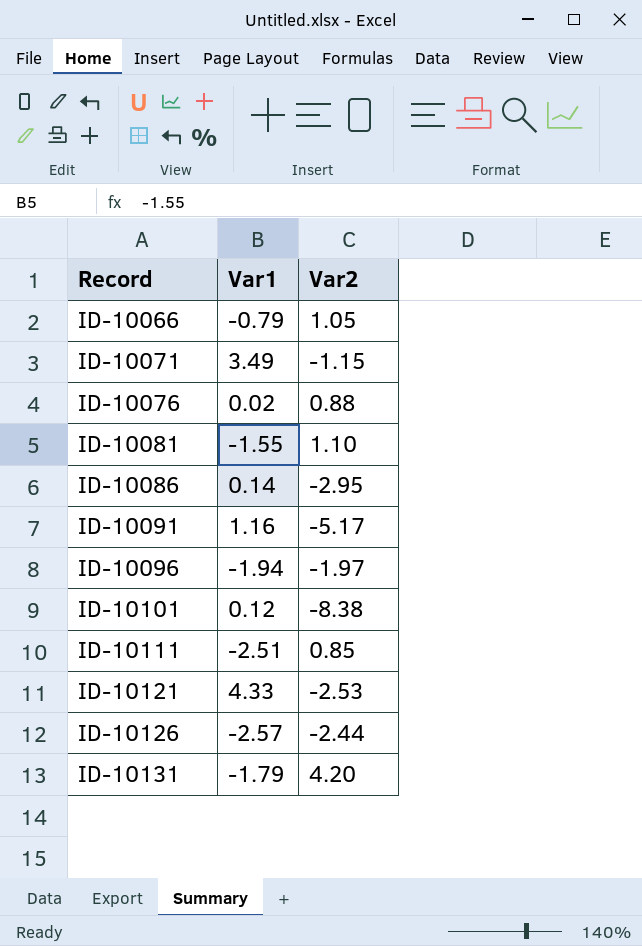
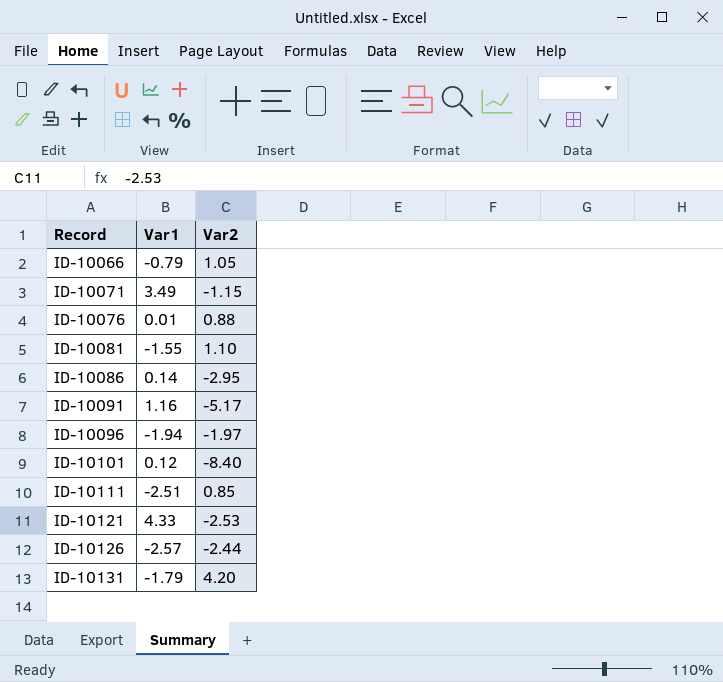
ID-10076 | Var1: 0.02 -> 0.01
ID-10101 | Var2: -8.38 -> -8.40

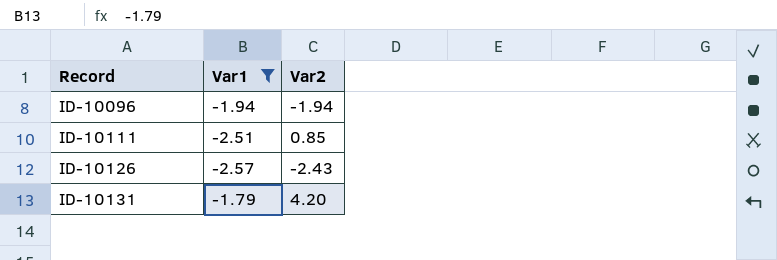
filter: none -> Var1 <= -1.79
ID-10096 | Var2: -1.97 -> -1.94
ID-10126 | Var2: -2.44 -> -2.43

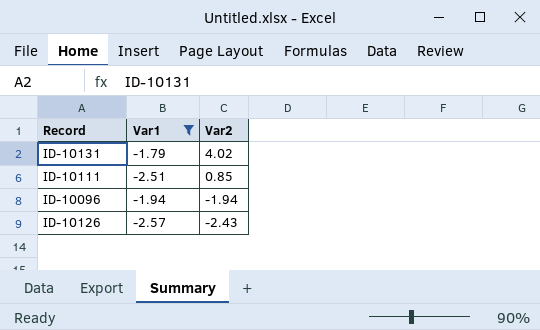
row order: Record ascending -> Var2 descending
ID-10131 | Var2: 4.20 -> 4.02

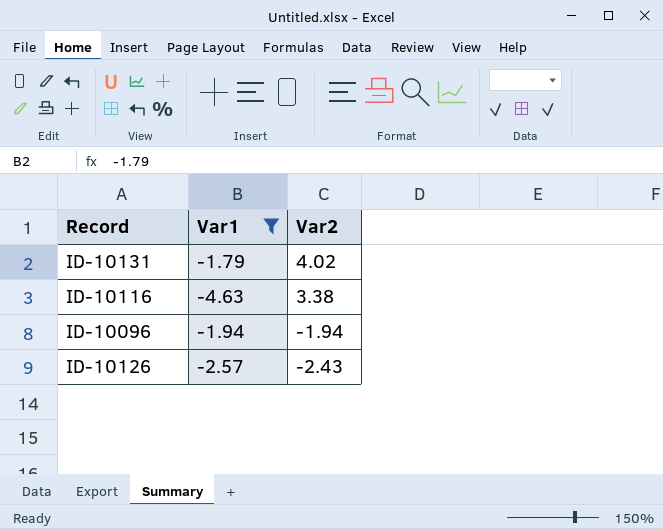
row ID-10111: -2.51 | 0.85 -> none
row ID-10116: none -> -4.63 | 3.38

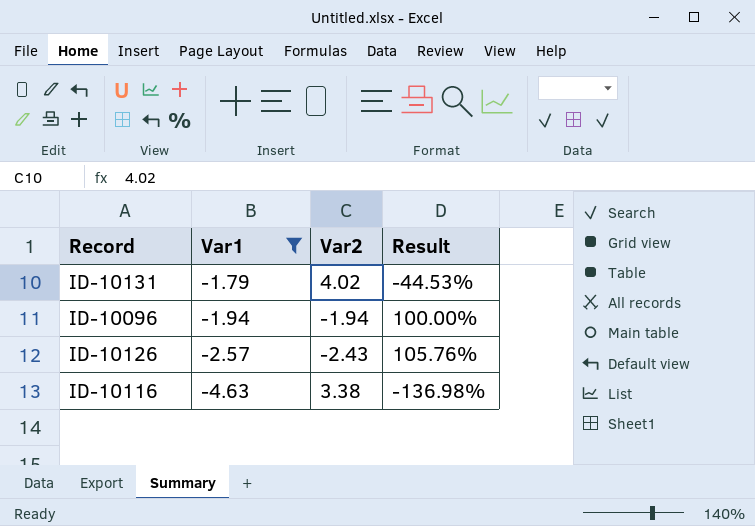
row order: Var2 descending -> Var1 descending
column Result | formula: none -> [Var1] / [Var2]

